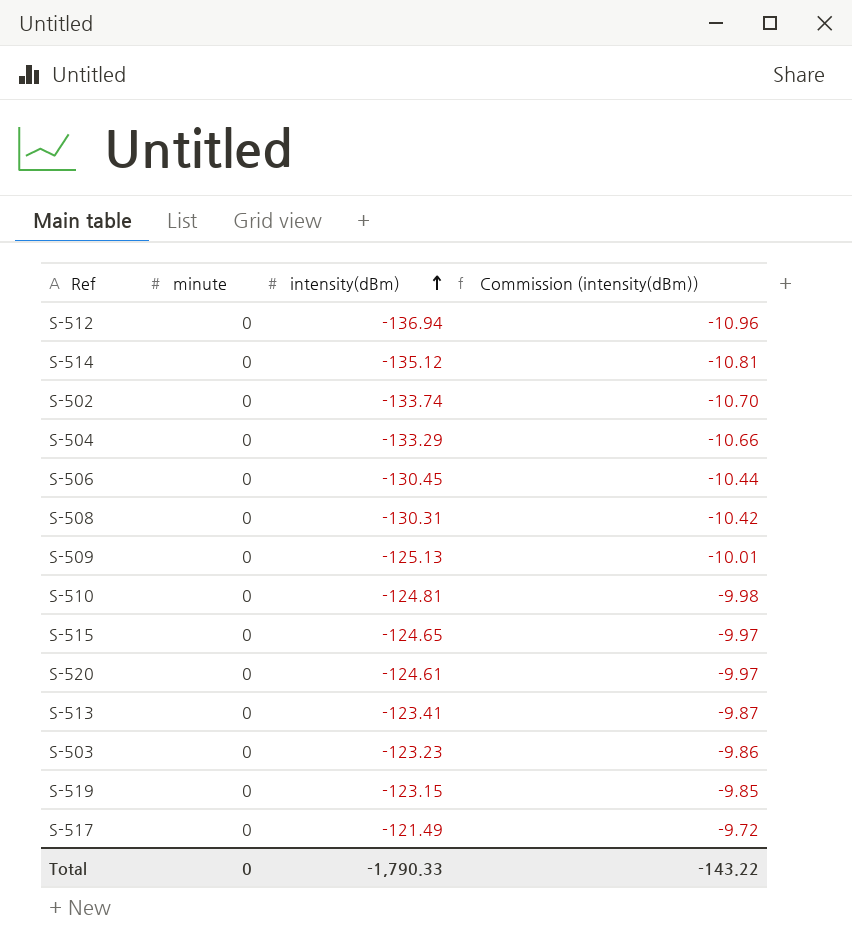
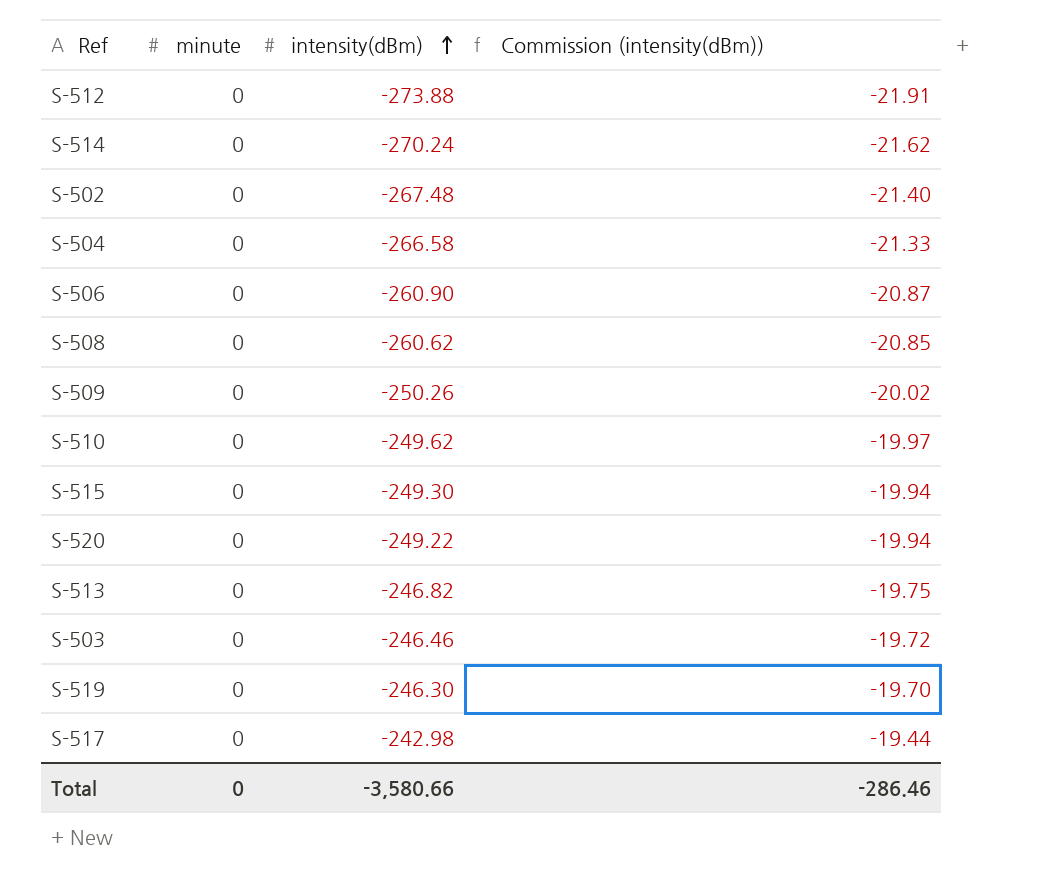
S-512 | intensity(dBm): -136.94 -> -273.88
S-512 | Commission (intensity(dBm)): -10.96 -> -21.91
S-514 | intensity(dBm): -135.12 -> -270.24
S-514 | Commission (intensity(dBm)): -10.81 -> -21.62
S-502 | intensity(dBm): -133.74 -> -267.48
S-502 | Commission (intensity(dBm)): -10.70 -> -21.40
S-504 | intensity(dBm): -133.29 -> -266.58
S-504 | Commission (intensity(dBm)): -10.66 -> -21.33
S-506 | intensity(dBm): -130.45 -> -260.90
S-506 | Commission (intensity(dBm)): -10.44 -> -20.87
S-508 | intensity(dBm): -130.31 -> -260.62
S-508 | Commission (intensity(dBm)): -10.42 -> -20.85
S-509 | intensity(dBm): -125.13 -> -250.26
S-509 | Commission (intensity(dBm)): -10.01 -> -20.02
S-510 | intensity(dBm): -124.81 -> -249.62
S-510 | Commission (intensity(dBm)): -9.98 -> -19.97
S-515 | intensity(dBm): -124.65 -> -249.30
S-515 | Commission (intensity(dBm)): -9.97 -> -19.94
S-520 | intensity(dBm): -124.61 -> -249.22
S-520 | Commission (intensity(dBm)): -9.97 -> -19.94
S-513 | intensity(dBm): -123.41 -> -246.82
S-513 | Commission (intensity(dBm)): -9.87 -> -19.75
S-503 | intensity(dBm): -123.23 -> -246.46
S-503 | Commission (intensity(dBm)): -9.86 -> -19.72
S-519 | intensity(dBm): -123.15 -> -246.30
S-519 | Commission (intensity(dBm)): -9.85 -> -19.70
S-517 | intensity(dBm): -121.49 -> -242.98
S-517 | Commission (intensity(dBm)): -9.72 -> -19.44
Total | intensity(dBm): -1,790.33 -> -3,580.66
Total | Commission (intensity(dBm)): -143.22 -> -286.46

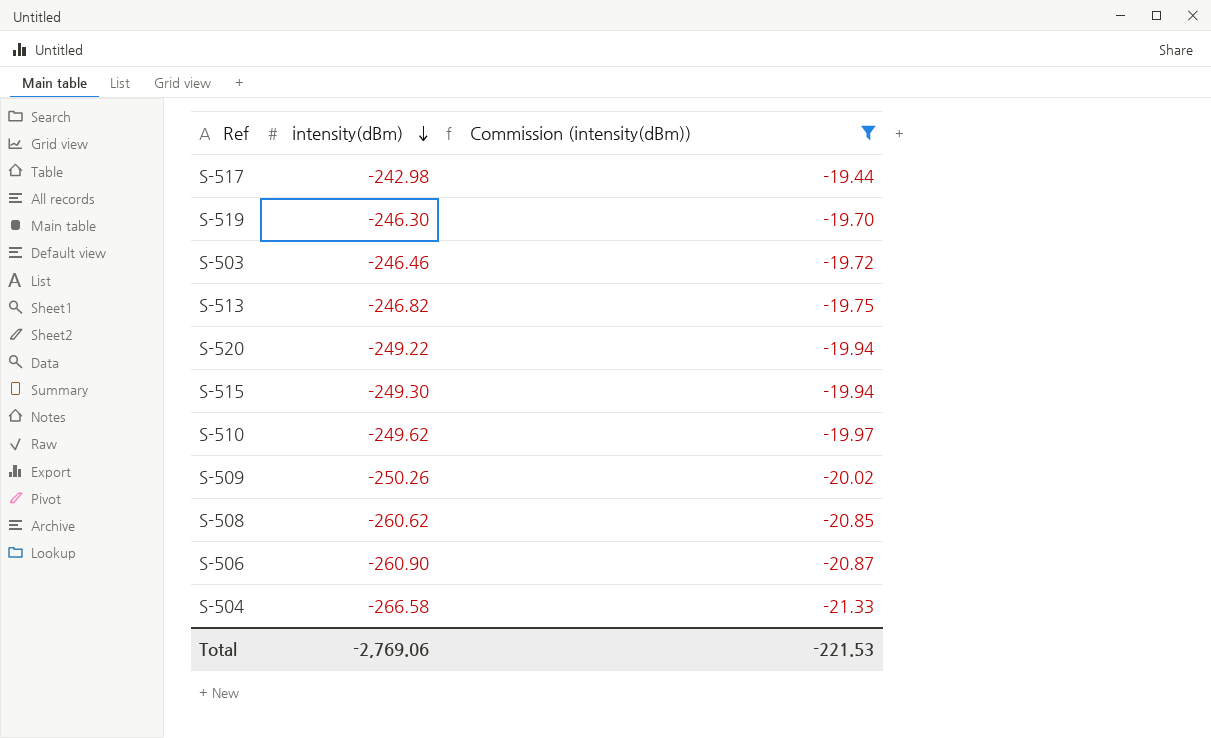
filter: none -> Commission (intensity(dBm)) >= -21.33
row order: intensity(dBm) ascending -> intensity(dBm) descending
column minute | position: 2 -> none
Total | intensity(dBm): -3,580.66 -> -2,769.06
Total | Commission (intensity(dBm)): -286.46 -> -221.53

